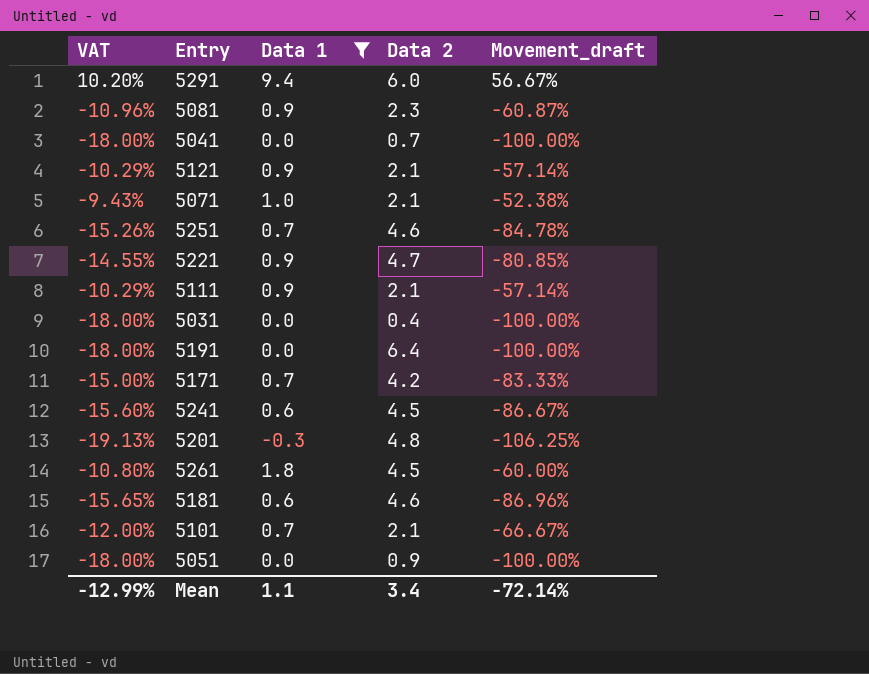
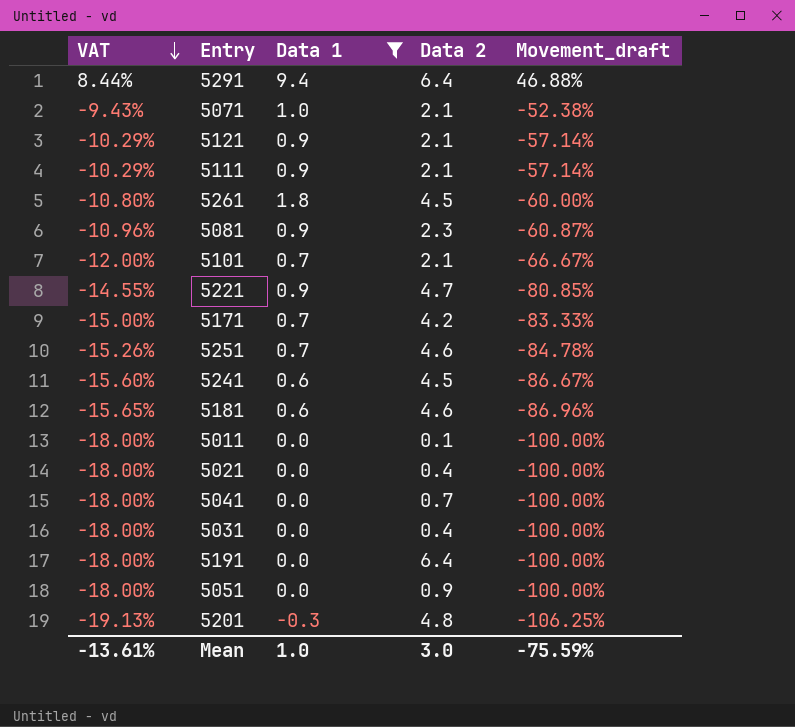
row order: none -> VAT descending
5291 | VAT: 10.20% -> 8.44%
5291 | Data 2: 6.0 -> 6.4
5291 | Movement_draft: 56.67% -> 46.88%
row 5011: none -> -18.00% | 0.0 | 0.1 | -100.00%
row 5021: none -> -18.00% | 0.0 | 0.4 | -100.00%
Mean | VAT: -12.99% -> -13.61%
Mean | Data 1: 1.1 -> 1.0
Mean | Data 2: 3.4 -> 3.0
Mean | Movement_draft: -72.14% -> -75.59%

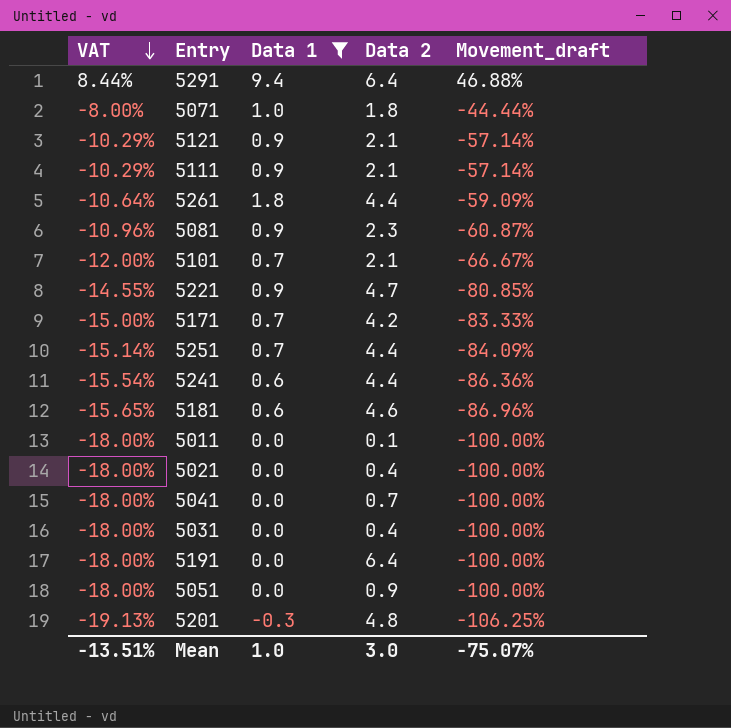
5071 | VAT: -9.43% -> -8.00%
5071 | Data 2: 2.1 -> 1.8
5071 | Movement_draft: -52.38% -> -44.44%
5261 | VAT: -10.80% -> -10.64%
5261 | Data 2: 4.5 -> 4.4
5261 | Movement_draft: -60.00% -> -59.09%
5251 | VAT: -15.26% -> -15.14%
5251 | Data 2: 4.6 -> 4.4
5251 | Movement_draft: -84.78% -> -84.09%
5241 | VAT: -15.60% -> -15.54%
5241 | Data 2: 4.5 -> 4.4
5241 | Movement_draft: -86.67% -> -86.36%
Mean | VAT: -13.61% -> -13.51%
Mean | Movement_draft: -75.59% -> -75.07%

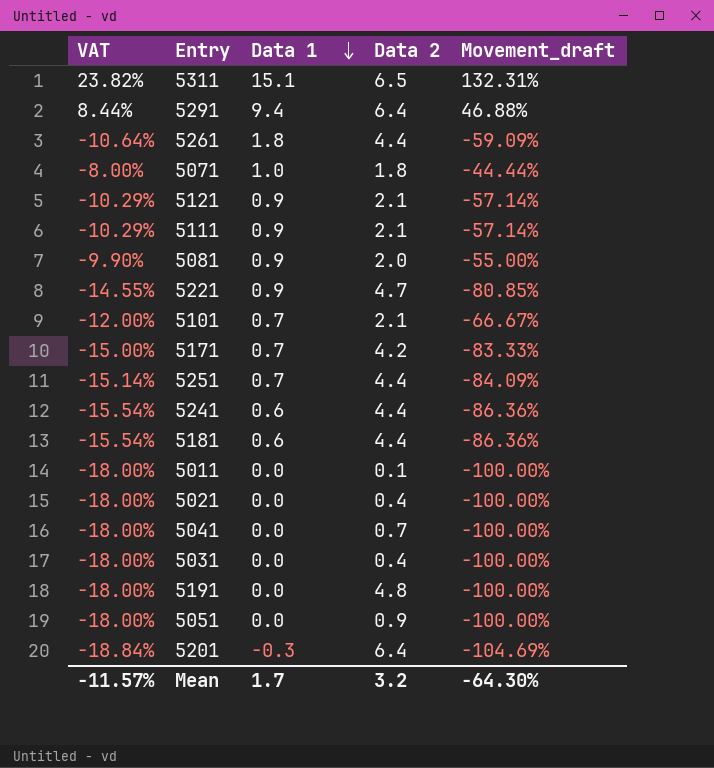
filter: Data 1 != 15.1 -> none
row order: VAT descending -> Data 1 descending
5081 | VAT: -10.96% -> -9.90%
5081 | Data 2: 2.3 -> 2.0
5081 | Movement_draft: -60.87% -> -55.00%
5181 | VAT: -15.65% -> -15.54%
5181 | Data 2: 4.6 -> 4.4
5181 | Movement_draft: -86.96% -> -86.36%
5191 | Data 2: 6.4 -> 4.8
5201 | VAT: -19.13% -> -18.84%
5201 | Data 2: 4.8 -> 6.4
5201 | Movement_draft: -106.25% -> -104.69%
Mean | VAT: -13.51% -> -11.57%
Mean | Data 1: 1.0 -> 1.7
Mean | Data 2: 3.0 -> 3.2
Mean | Movement_draft: -75.07% -> -64.30%

